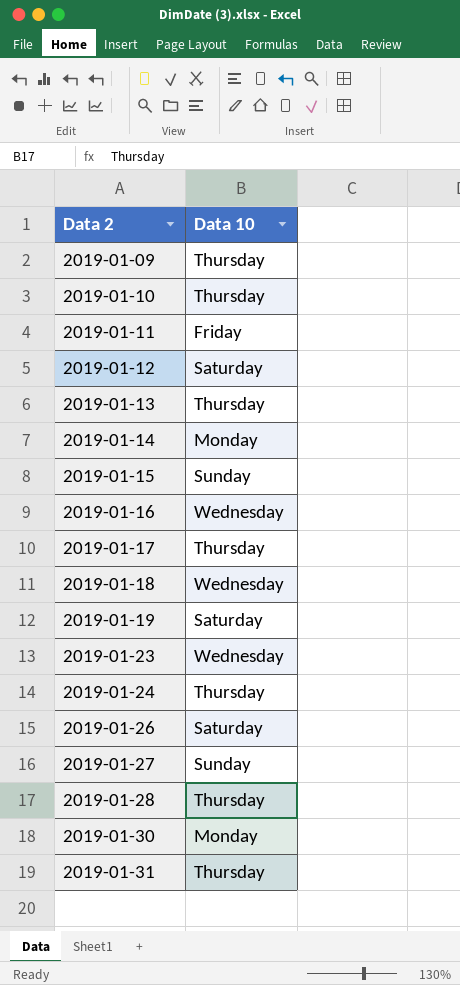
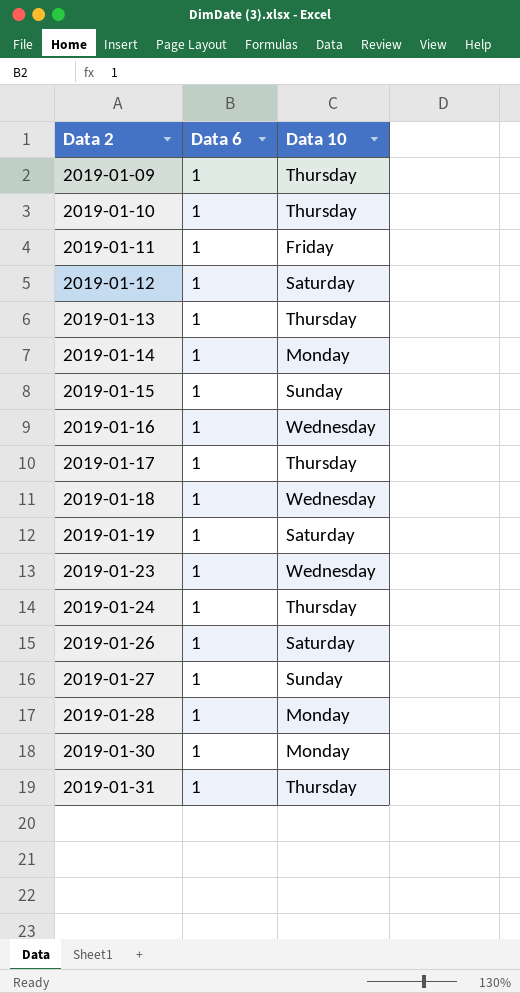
column Data 6 | position: none -> 2
2019-01-28 | Data 10: Thursday -> Monday

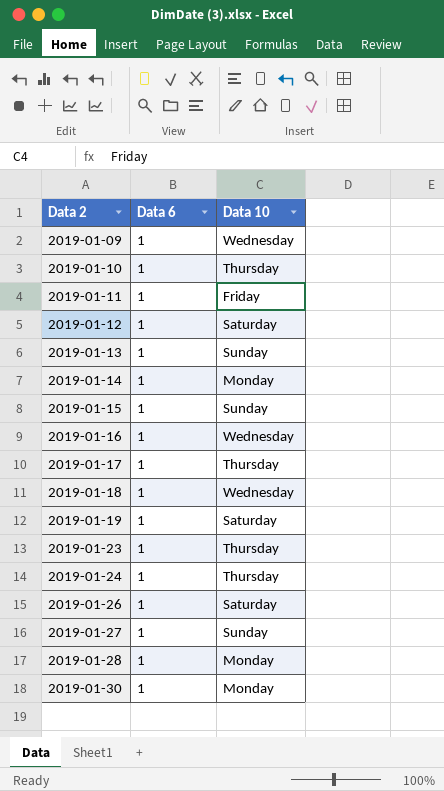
row 2019-01-31: 1 | Thursday -> none
2019-01-09 | Data 10: Thursday -> Wednesday
2019-01-13 | Data 10: Thursday -> Sunday
2019-01-23 | Data 10: Wednesday -> Thursday

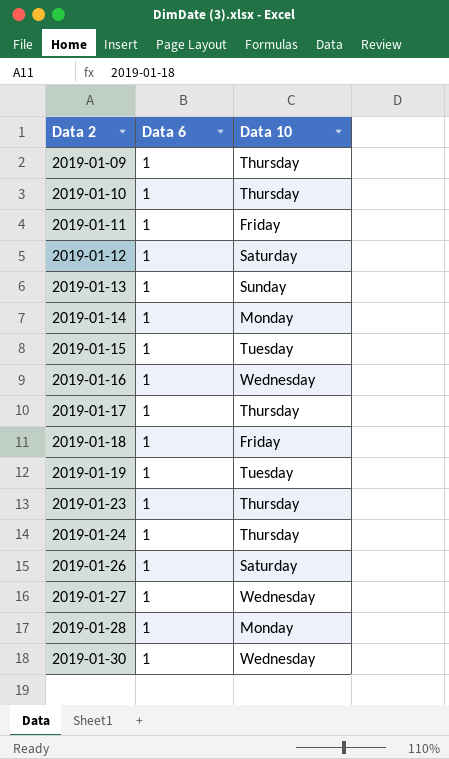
2019-01-09 | Data 10: Wednesday -> Thursday
2019-01-15 | Data 10: Sunday -> Tuesday
2019-01-18 | Data 10: Wednesday -> Friday
2019-01-19 | Data 10: Saturday -> Tuesday
2019-01-27 | Data 10: Sunday -> Wednesday
2019-01-30 | Data 10: Monday -> Wednesday

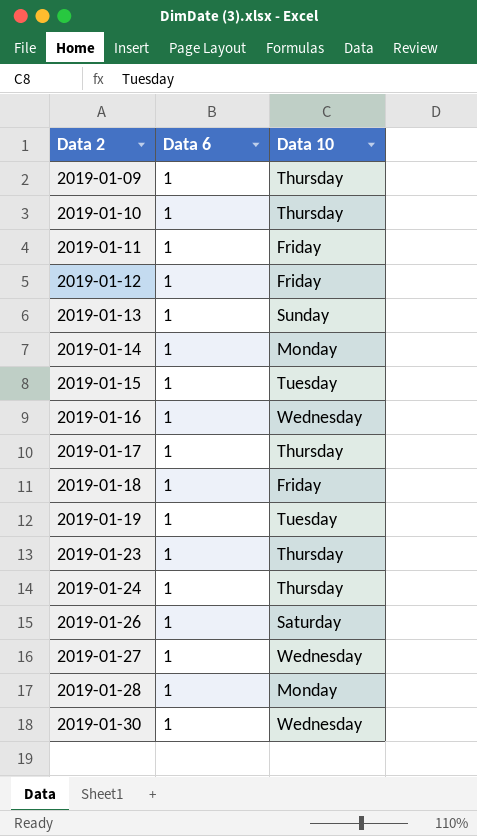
2019-01-12 | Data 10: Saturday -> Friday

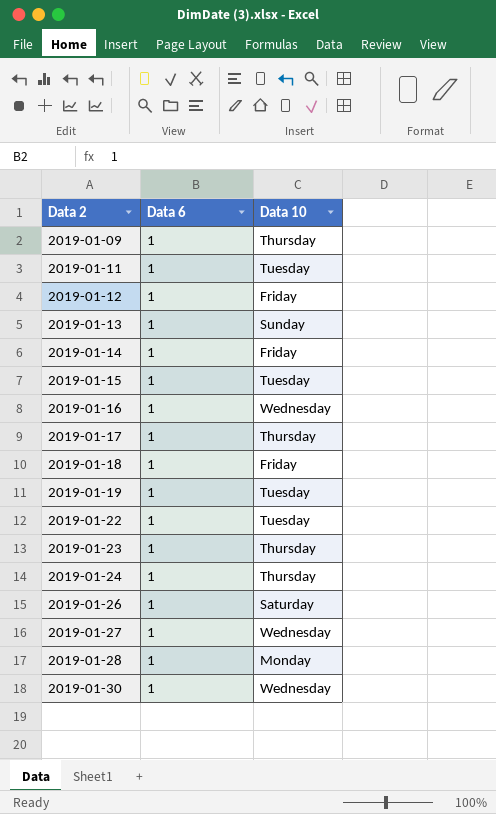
row 2019-01-10: 1 | Thursday -> none
2019-01-11 | Data 10: Friday -> Tuesday
2019-01-14 | Data 10: Monday -> Friday
row 2019-01-22: none -> 1 | Tuesday

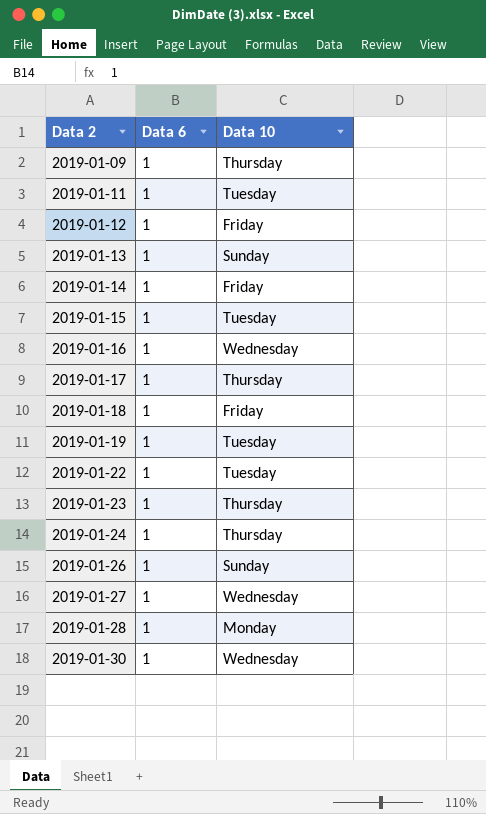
2019-01-26 | Data 10: Saturday -> Sunday

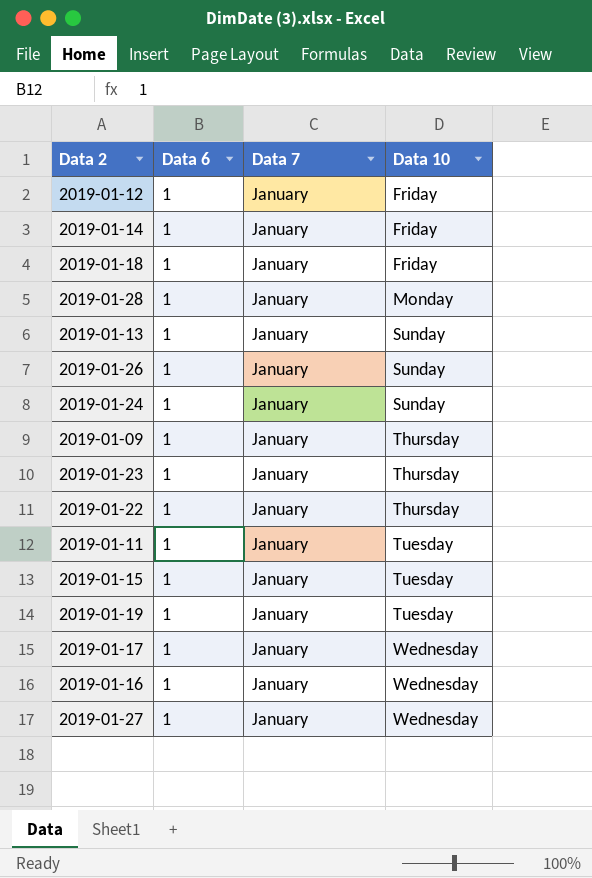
row order: Data 2 ascending -> Data 10 ascending
column Data 7 | position: none -> 3
row 2019-01-30: 1 | Wednesday -> none
2019-01-24 | Data 10: Thursday -> Sunday
2019-01-22 | Data 10: Tuesday -> Thursday
2019-01-17 | Data 10: Thursday -> Wednesday

